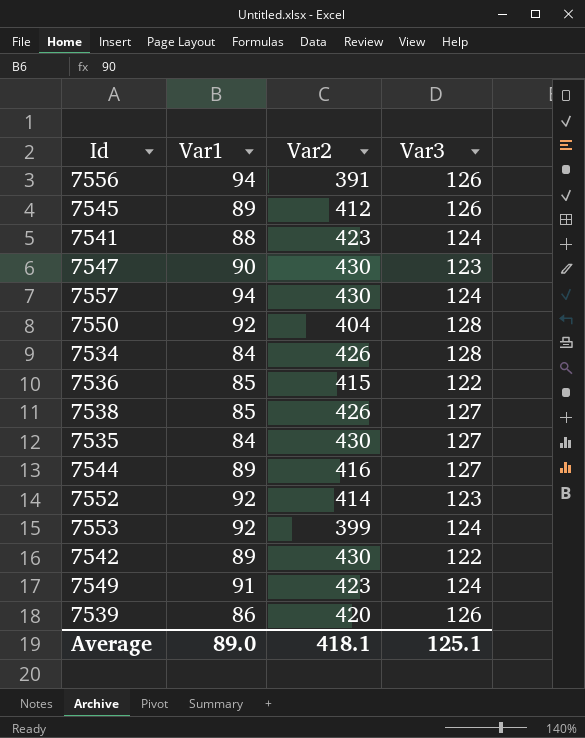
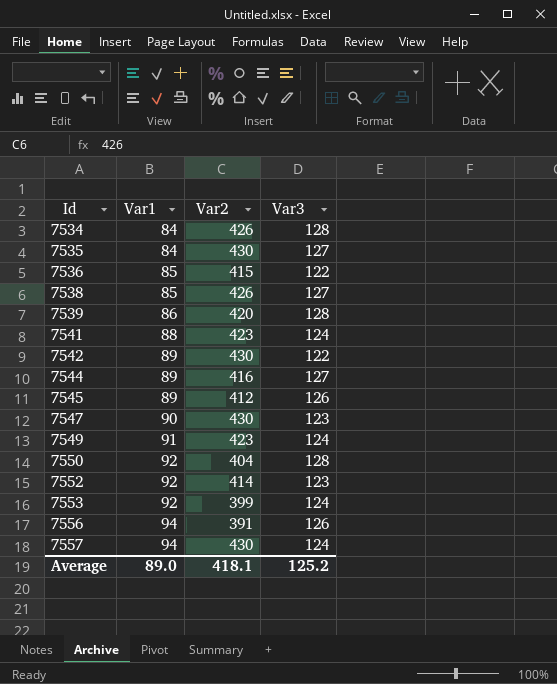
row order: none -> Id ascending
7539 | Var3: 126 -> 128
Average | Var3: 125.1 -> 125.2

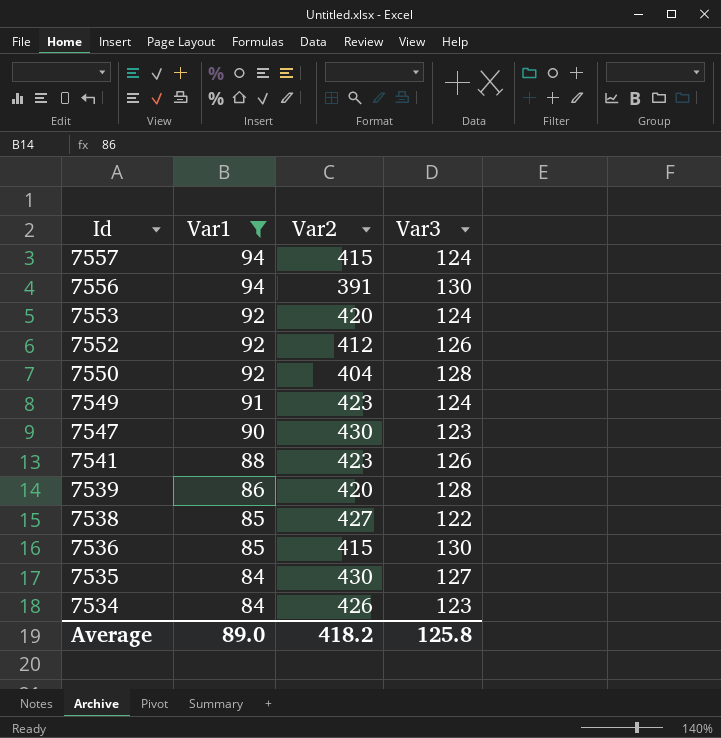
filter: none -> Var1 != 89
row order: Id ascending -> Id descending
7557 | Var2: 430 -> 415
7556 | Var3: 126 -> 130
7553 | Var2: 399 -> 420
7552 | Var2: 414 -> 412
7552 | Var3: 123 -> 126
7541 | Var3: 124 -> 126
7538 | Var2: 426 -> 427
7538 | Var3: 127 -> 122
7536 | Var3: 122 -> 130
7534 | Var3: 128 -> 123
Average | Var2: 418.1 -> 418.2
Average | Var3: 125.2 -> 125.8

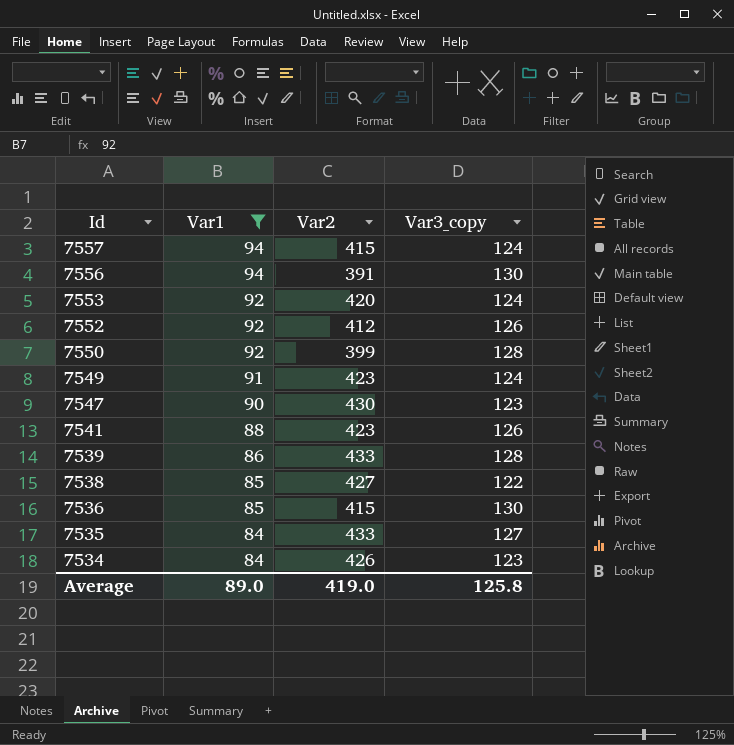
column name: Var3 -> Var3_copy
7550 | Var2: 404 -> 399
7539 | Var2: 420 -> 433
7535 | Var2: 430 -> 433
Average | Var2: 418.2 -> 419.0

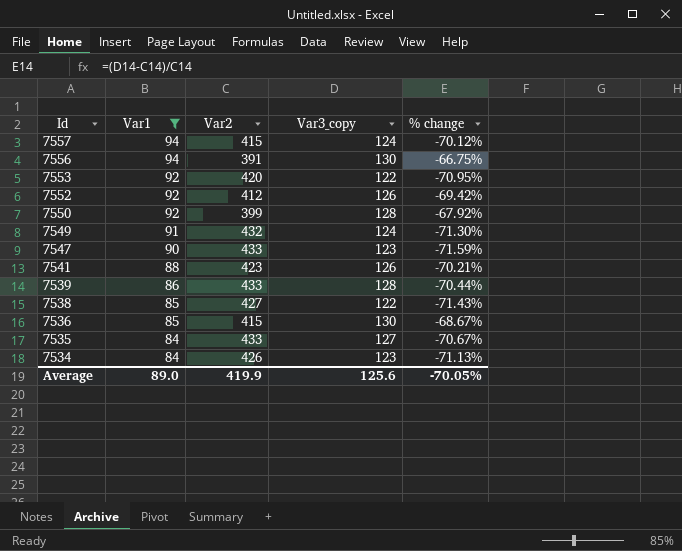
column % change | formula: none -> ([Var3_copy] - [Var2]) / [Var2]
7553 | Var3_copy: 124 -> 122
7549 | Var2: 423 -> 432
7547 | Var2: 430 -> 433
Average | Var2: 419.0 -> 419.9
Average | Var3_copy: 125.8 -> 125.6

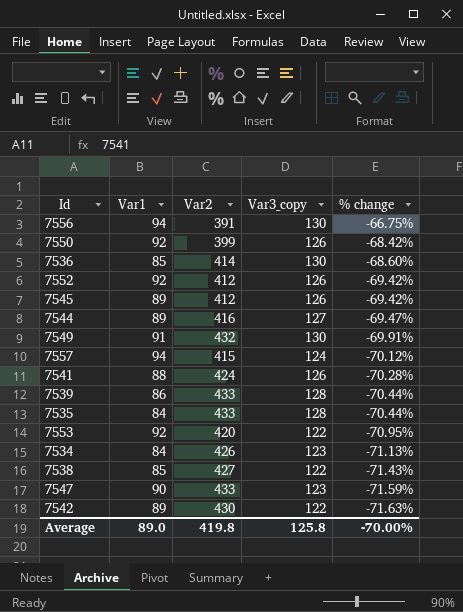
filter: Var1 != 89 -> none
row order: Id descending -> % change descending
7550 | Var3_copy: 128 -> 126
7550 | % change: -67.92% -> -68.42%
7536 | Var2: 415 -> 414
7536 | % change: -68.67% -> -68.60%
7549 | Var3_copy: 124 -> 130
7549 | % change: -71.30% -> -69.91%
7541 | Var2: 423 -> 424
7541 | % change: -70.21% -> -70.28%
7535 | Var3_copy: 127 -> 128
7535 | % change: -70.67% -> -70.44%
Average | Var2: 419.9 -> 419.8
Average | Var3_copy: 125.6 -> 125.8
Average | % change: -70.05% -> -70.00%

